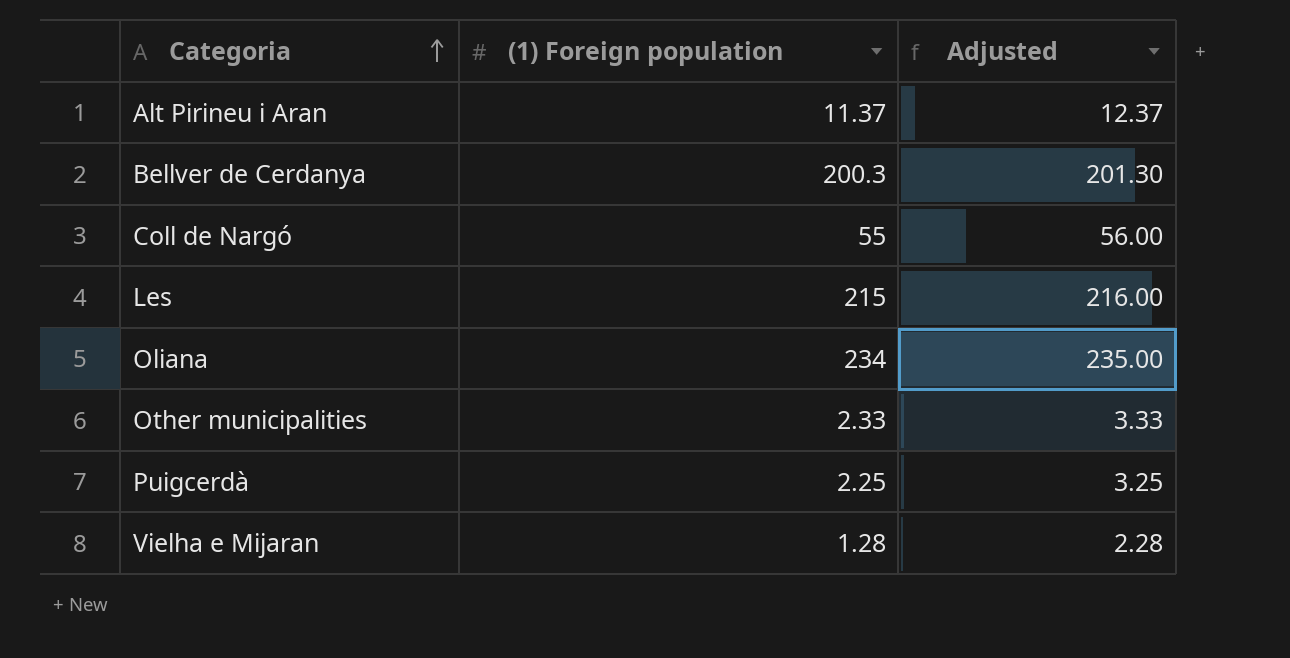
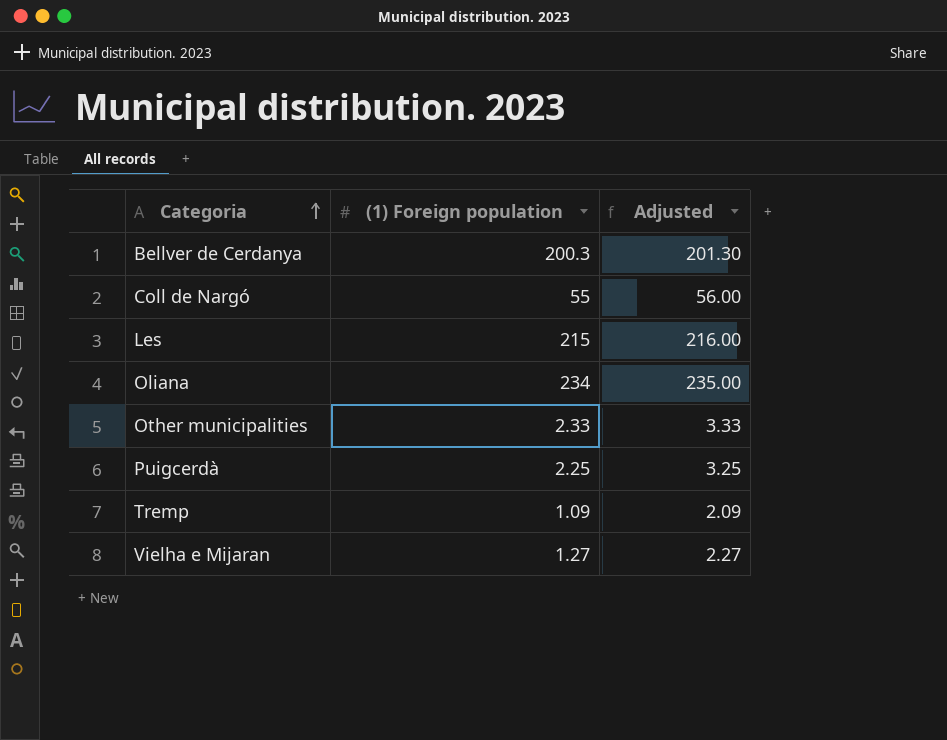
row Alt Pirineu i Aran: 11.37 | 12.37 -> none
row Tremp: none -> 1.09 | 2.09
Vielha e Mijaran | (1) Foreign population: 1.28 -> 1.27
Vielha e Mijaran | Adjusted: 2.28 -> 2.27

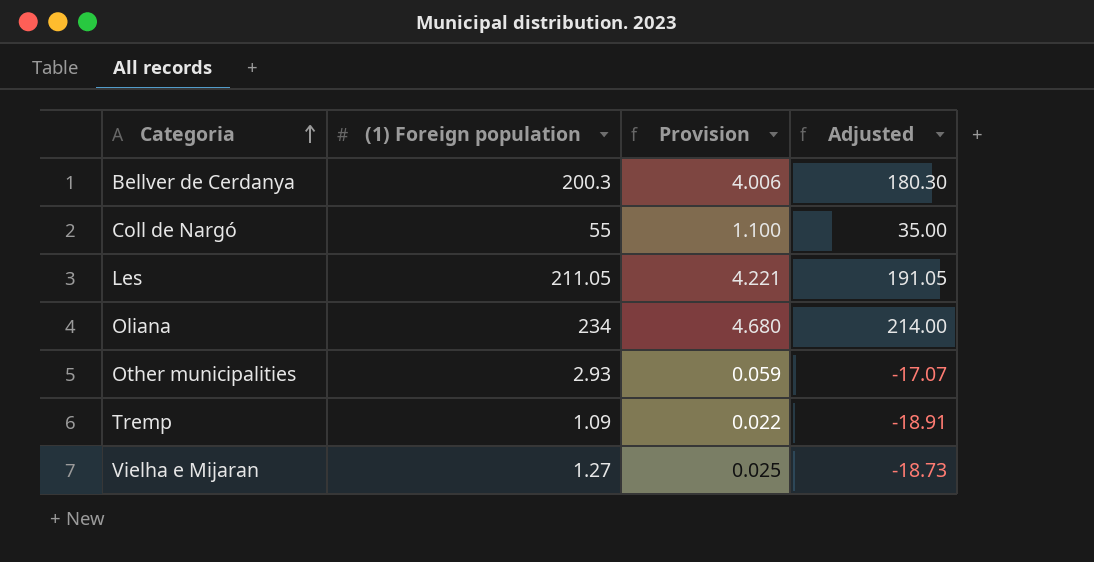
column Provision | formula: none -> [(1) Foreign population] * 0.02
column Adjusted | formula: [(1) Foreign population] + 1 -> [(1) Foreign population] - 20
row Puigcerdà: 2.25 | 3.25 -> none
Les | (1) Foreign population: 215 -> 211.05
Other municipalities | (1) Foreign population: 2.33 -> 2.93

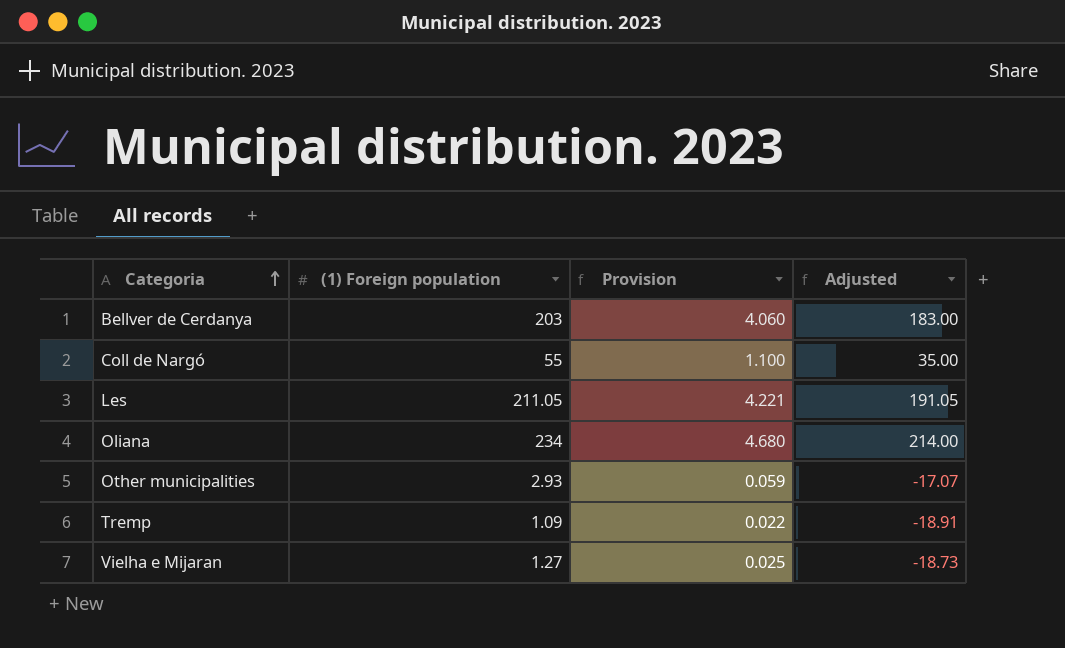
Bellver de Cerdanya | (1) Foreign population: 200.3 -> 203
Bellver de Cerdanya | Provision: 4.006 -> 4.060
Bellver de Cerdanya | Adjusted: 180.30 -> 183.00

